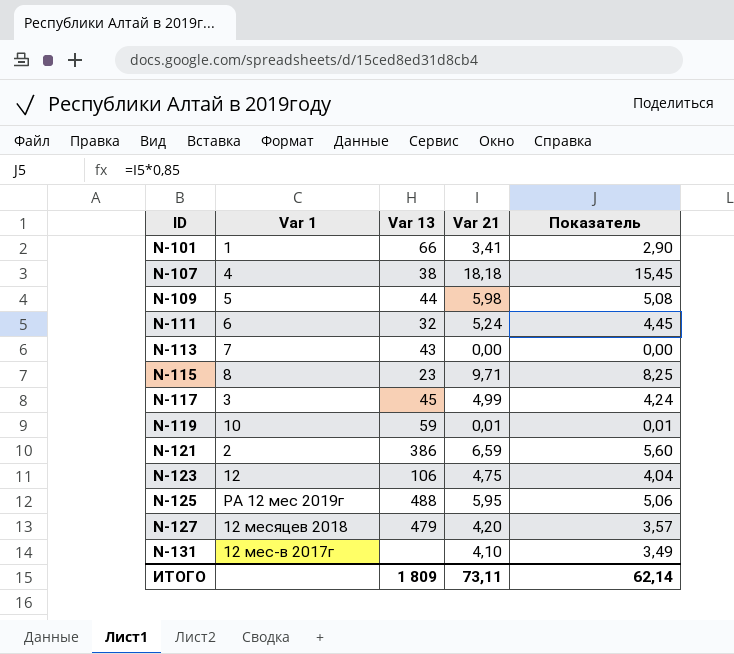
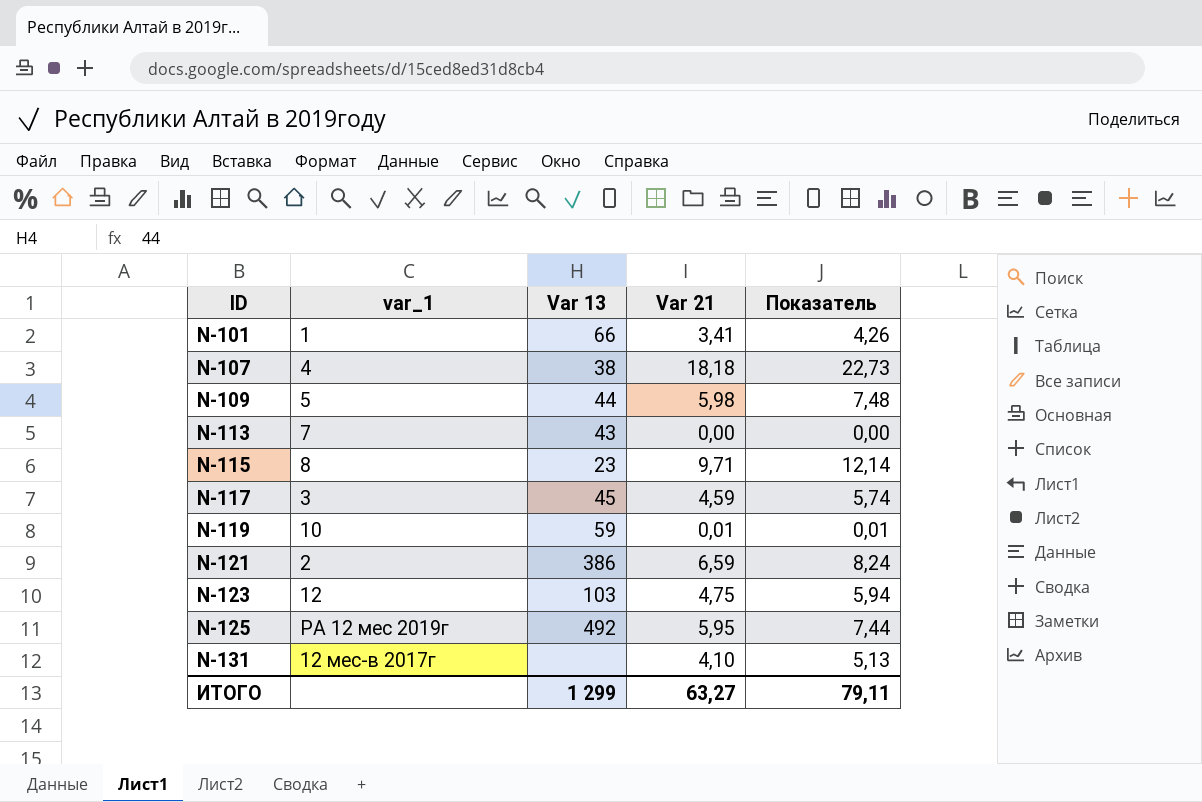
column name: Var 1 -> var_1
column Показатель | formula: [Var 21] * 0,85 -> [Var 21] * 1,25
row N-111: 6 | 32 | 5,24 | 4,45 -> none
row N-127: 12 месяцев 2018 | 479 | 4,20 | 3,57 -> none
N-117 | Var 21: 4,99 -> 4,59
N-123 | Var 13: 106 -> 103
N-125 | Var 13: 488 -> 492
ИТОГО | Var 13: 1 809 -> 1 299
ИТОГО | Var 21: 73,11 -> 63,27
ИТОГО | Показатель: 62,14 -> 79,11

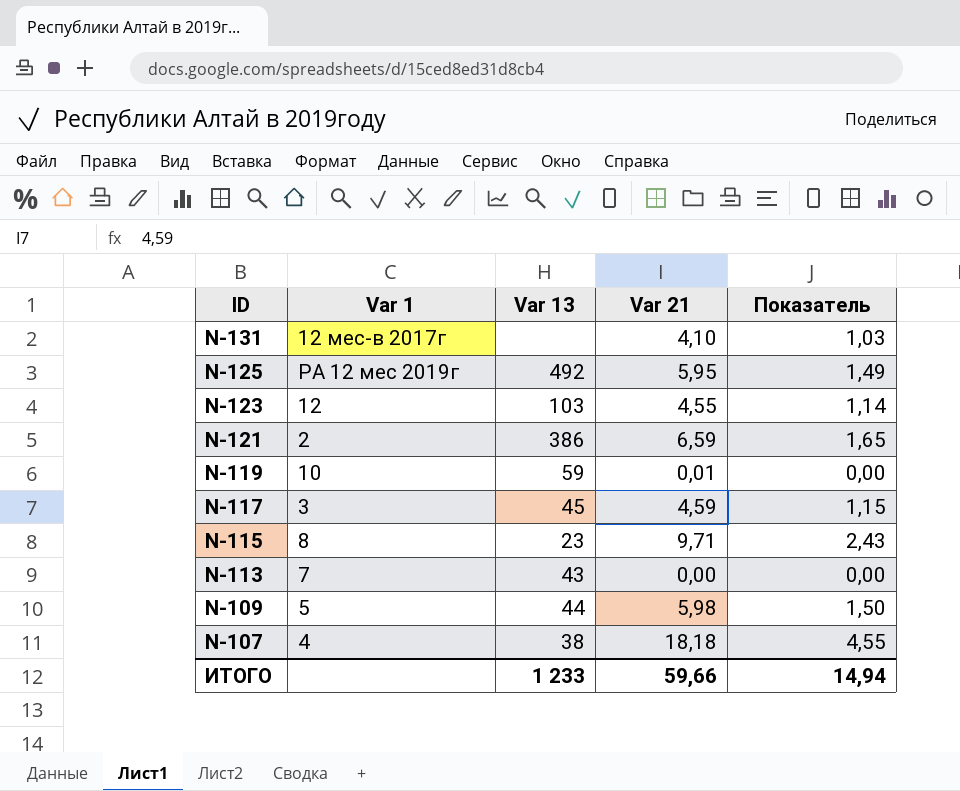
row order: ID ascending -> ID descending
column name: var_1 -> Var 1
column Показатель | formula: [Var 21] * 1,25 -> [Var 21] * 0,25
row N-101: 1 | 66 | 3,41 | 4,26 -> none
N-123 | Var 21: 4,75 -> 4,55
ИТОГО | Var 13: 1 299 -> 1 233
ИТОГО | Var 21: 63,27 -> 59,66
ИТОГО | Показатель: 79,11 -> 14,94

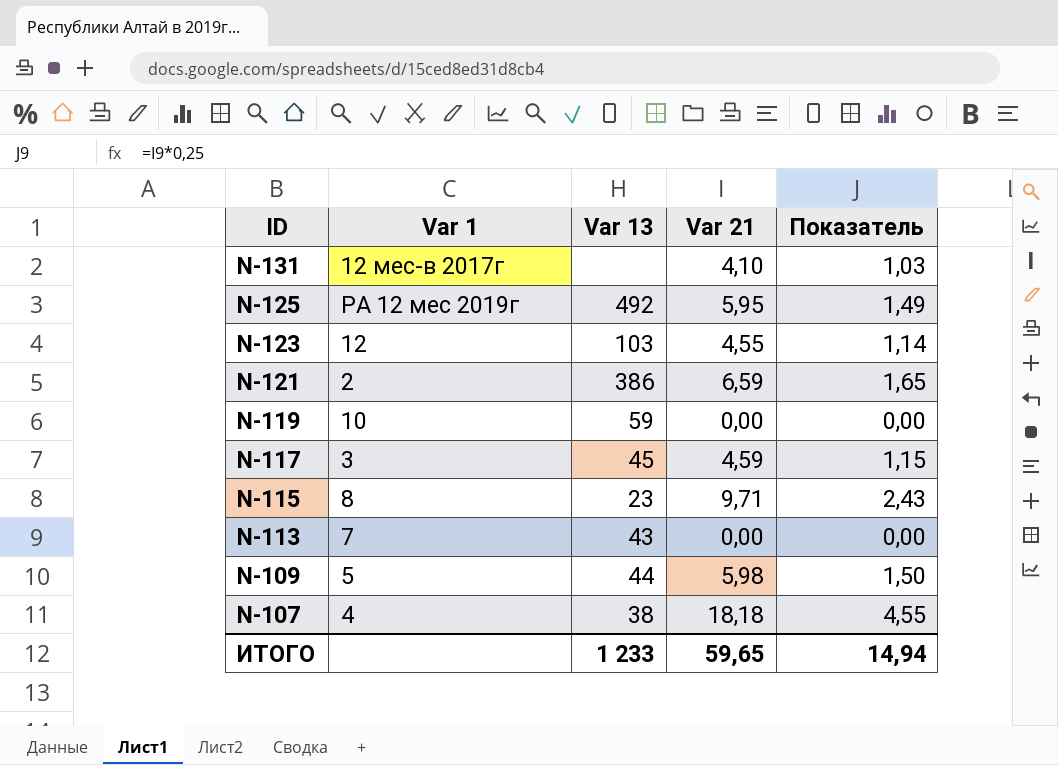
N-119 | Var 21: 0,01 -> 0,00
ИТОГО | Var 21: 59,66 -> 59,65

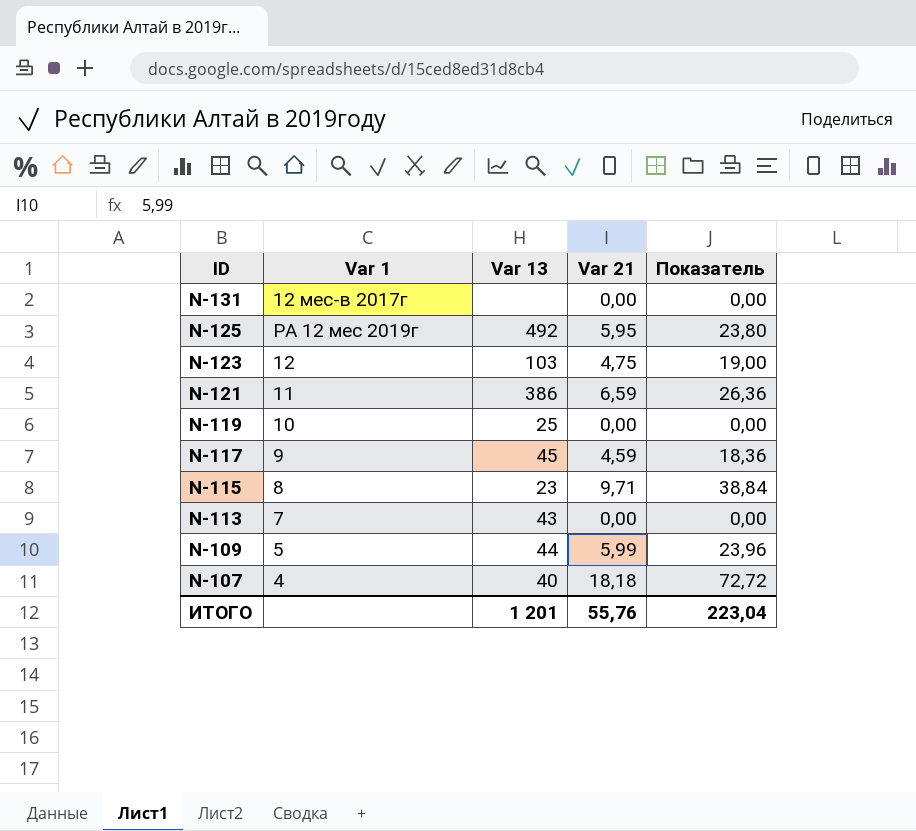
column Показатель | formula: [Var 21] * 0,25 -> [Var 21] * 4
N-131 | Var 21: 4,10 -> 0,00
N-123 | Var 21: 4,55 -> 4,75
N-121 | Var 1: 2 -> 11
N-119 | Var 13: 59 -> 25
N-117 | Var 1: 3 -> 9
N-109 | Var 21: 5,98 -> 5,99
N-107 | Var 13: 38 -> 40
ИТОГО | Var 13: 1 233 -> 1 201
ИТОГО | Var 21: 59,65 -> 55,76
ИТОГО | Показатель: 14,94 -> 223,04

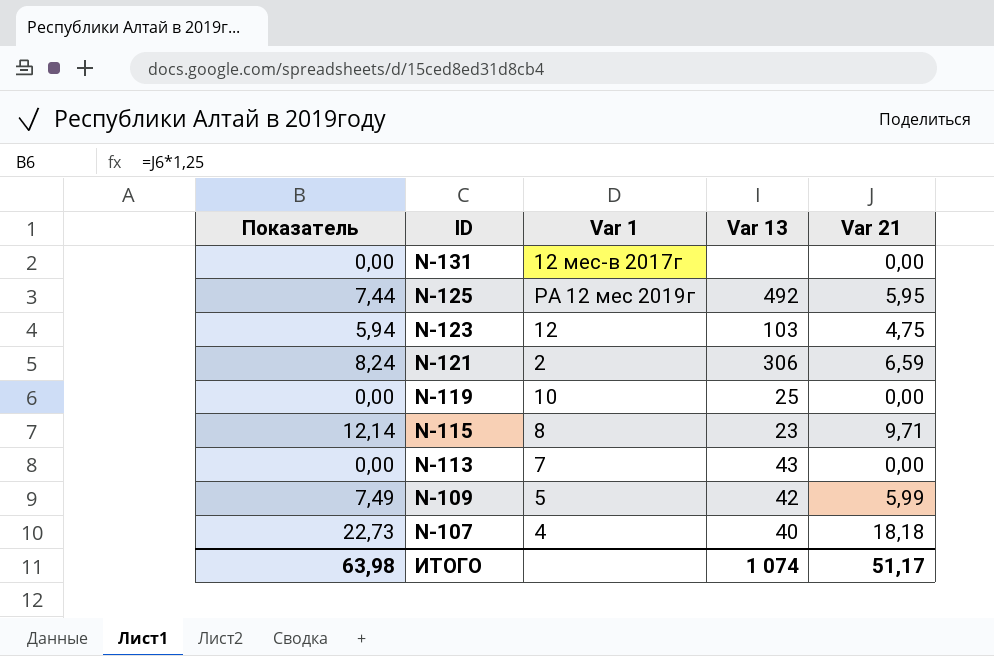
column Показатель | formula: [Var 21] * 4 -> [Var 21] * 1,25
column Показатель | position: 5 -> 1
row N-117: 9 | 45 | 4,59 | 18,36 -> none
N-121 | Var 1: 11 -> 2
N-121 | Var 13: 386 -> 306
N-109 | Var 13: 44 -> 42
ИТОГО | Показатель: 223,04 -> 63,98
ИТОГО | Var 13: 1 201 -> 1 074
ИТОГО | Var 21: 55,76 -> 51,17

